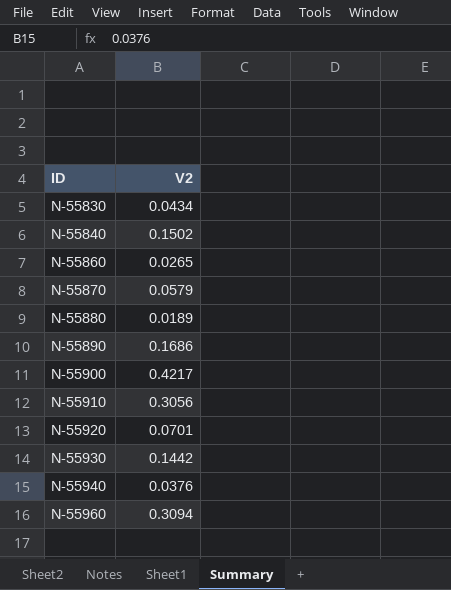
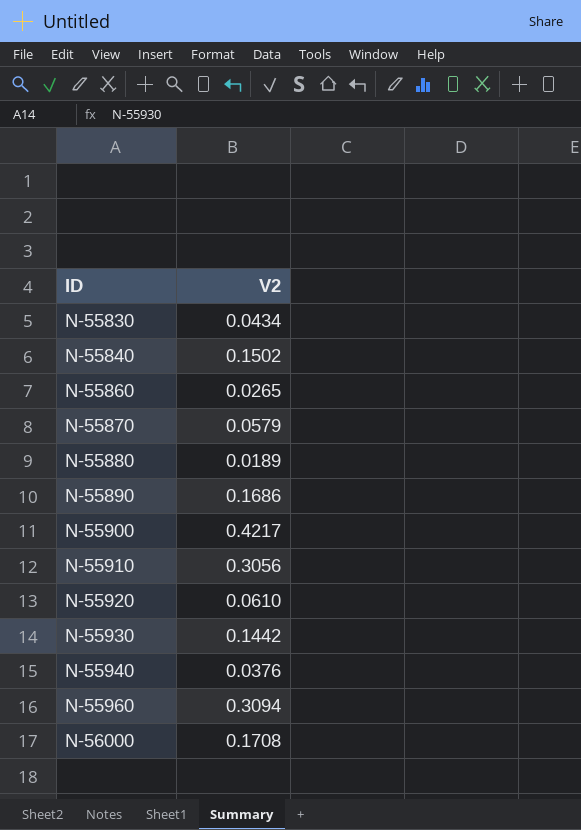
N-55920 | V2: 0.0701 -> 0.0610
row N-56000: none -> 0.1708

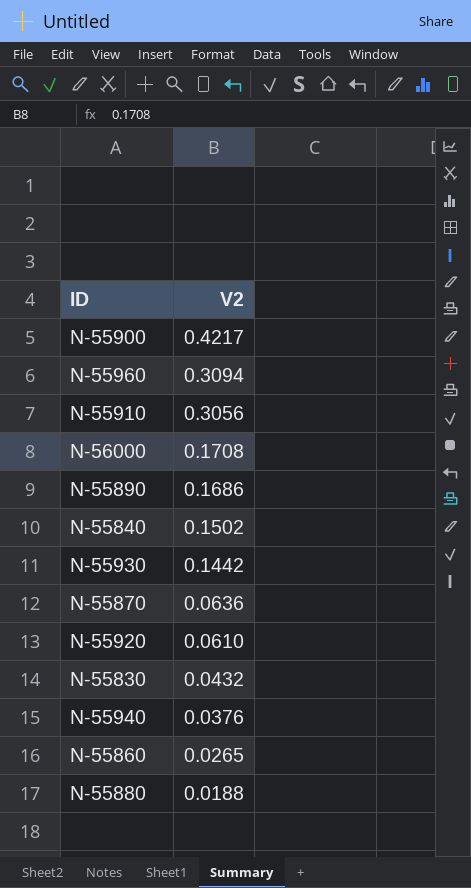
row order: ID ascending -> V2 descending
N-55870 | V2: 0.0579 -> 0.0636
N-55830 | V2: 0.0434 -> 0.0432
N-55880 | V2: 0.0189 -> 0.0188

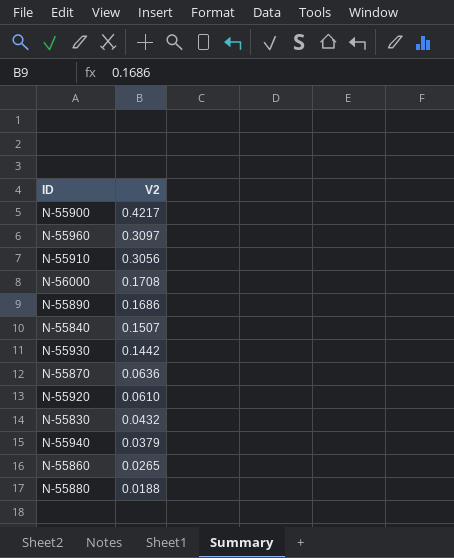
N-55960 | V2: 0.3094 -> 0.3097
N-55840 | V2: 0.1502 -> 0.1507
N-55940 | V2: 0.0376 -> 0.0379

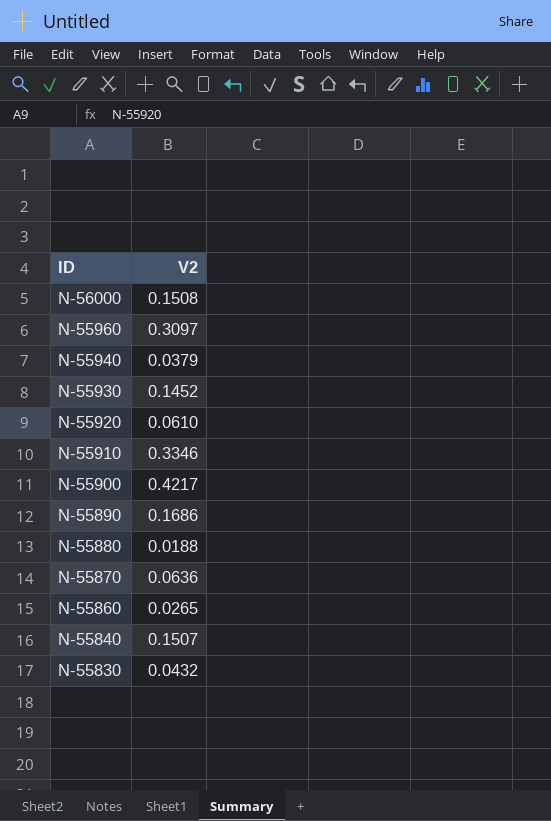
row order: V2 descending -> ID descending
N-56000 | V2: 0.1708 -> 0.1508
N-55930 | V2: 0.1442 -> 0.1452
N-55910 | V2: 0.3056 -> 0.3346

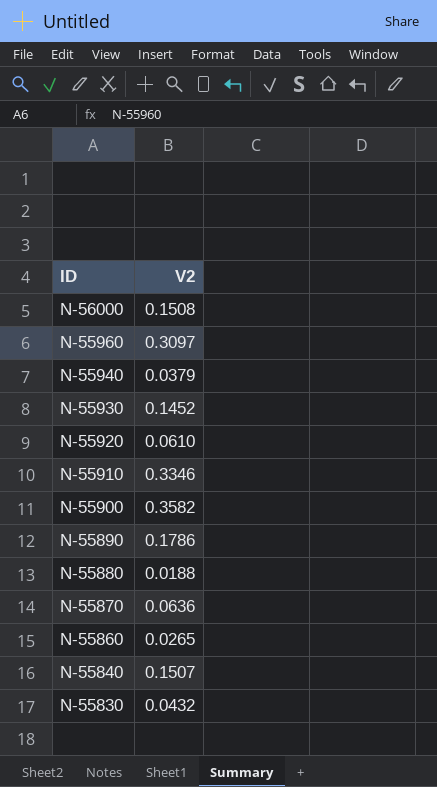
N-55900 | V2: 0.4217 -> 0.3582
N-55890 | V2: 0.1686 -> 0.1786

